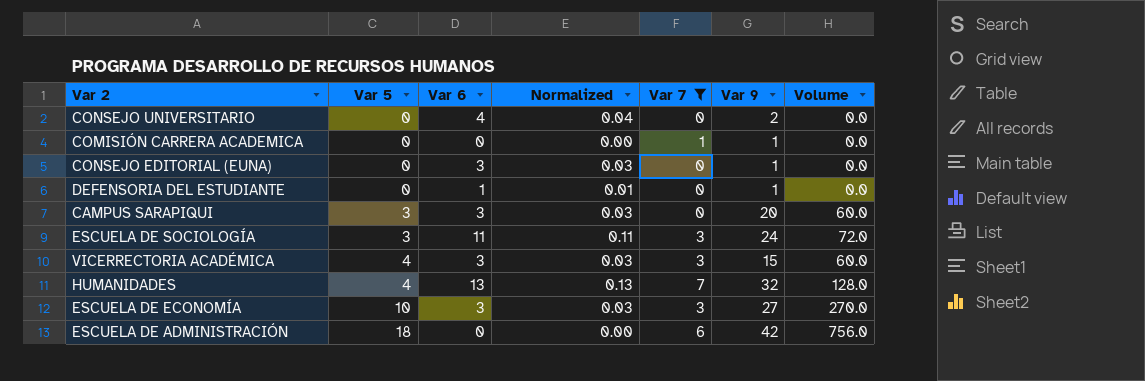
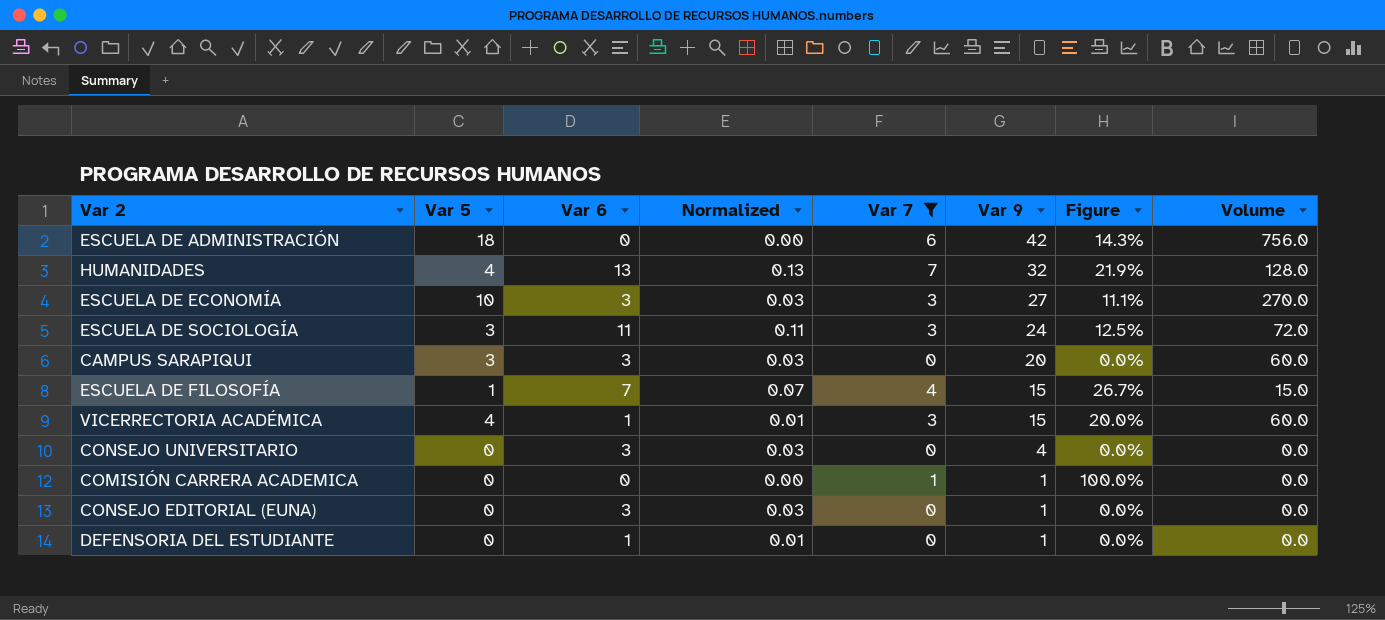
row order: Var 5 ascending -> Var 9 descending
column Figure | formula: none -> [Var 7] / [Var 9]
row ESCUELA DE FILOSOFÍA: none -> 1 | 7 | 0.07 | 4 | 15 | 26.7% | 15.0
VICERRECTORIA ACADÉMICA | Var 6: 3 -> 1
VICERRECTORIA ACADÉMICA | Normalized: 0.03 -> 0.01
CONSEJO UNIVERSITARIO | Var 6: 4 -> 3
CONSEJO UNIVERSITARIO | Normalized: 0.04 -> 0.03
CONSEJO UNIVERSITARIO | Var 9: 2 -> 4

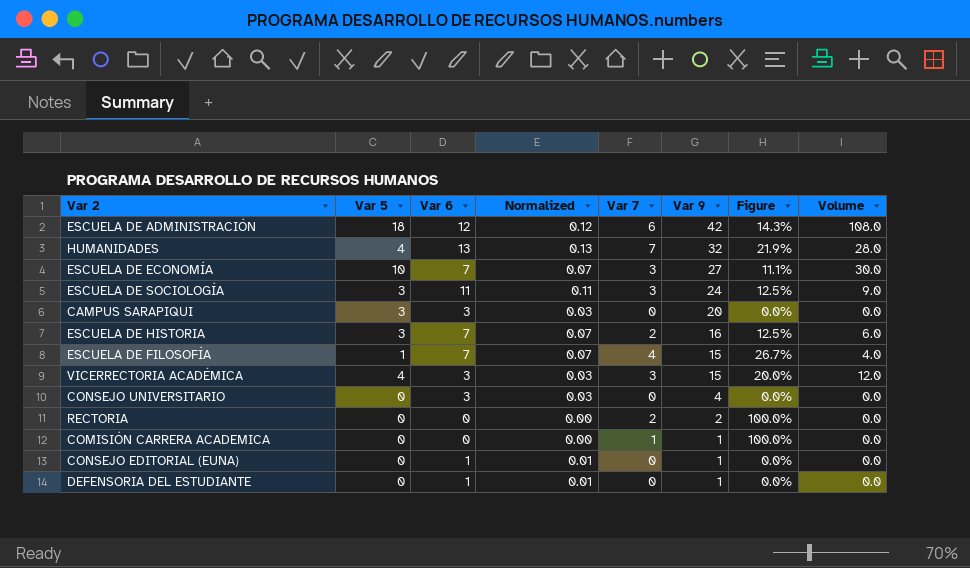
filter: Var 7 != 2 -> none
column Volume | formula: [Var 5] * [Var 9] -> [Var 5] * [Var 7]
ESCUELA DE ADMINISTRACIÓN | Var 6: 0 -> 12
ESCUELA DE ADMINISTRACIÓN | Normalized: 0.00 -> 0.12
ESCUELA DE ECONOMÍA | Var 6: 3 -> 7
ESCUELA DE ECONOMÍA | Normalized: 0.03 -> 0.07
VICERRECTORIA ACADÉMICA | Var 6: 1 -> 3
VICERRECTORIA ACADÉMICA | Normalized: 0.01 -> 0.03
CONSEJO EDITORIAL (EUNA) | Var 6: 3 -> 1
CONSEJO EDITORIAL (EUNA) | Normalized: 0.03 -> 0.01

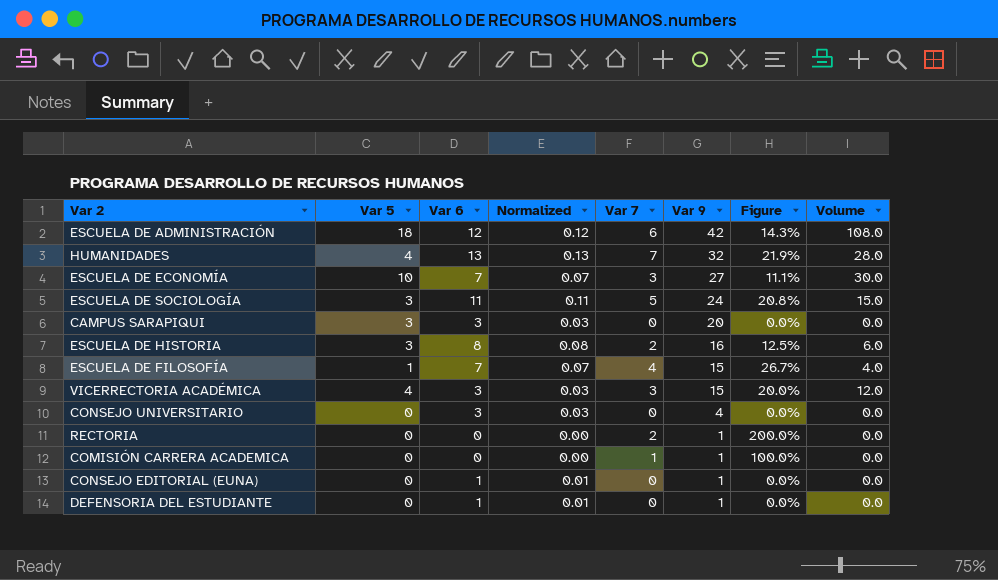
ESCUELA DE SOCIOLOGÍA | Var 7: 3 -> 5
ESCUELA DE SOCIOLOGÍA | Figure: 12.5% -> 20.8%
ESCUELA DE SOCIOLOGÍA | Volume: 9.0 -> 15.0
ESCUELA DE HISTORIA | Var 6: 7 -> 8
ESCUELA DE HISTORIA | Normalized: 0.07 -> 0.08
RECTORIA | Var 9: 2 -> 1
RECTORIA | Figure: 100.0% -> 200.0%

